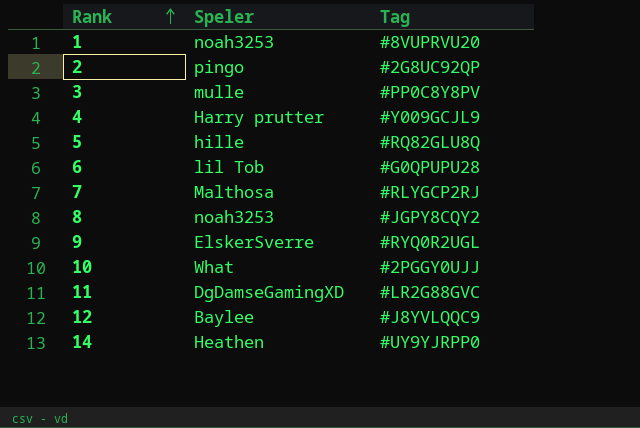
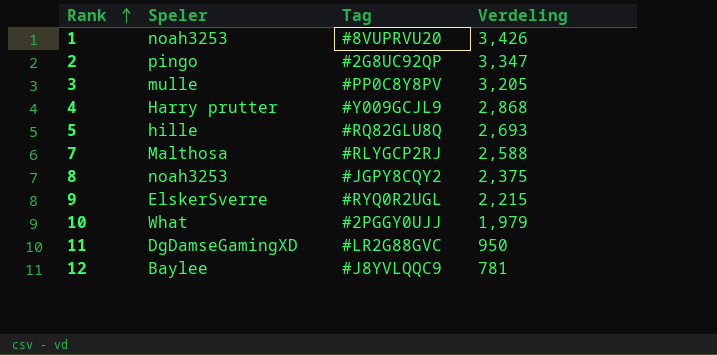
column Verdeling | position: none -> 4
row 6: lil Tob | #G0QPUPU28 -> none
row 14: Heathen | #UY9YJRPP0 -> none

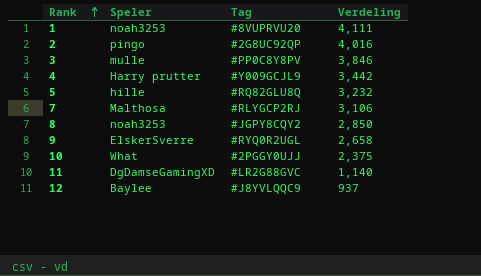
1 | Verdeling: 3,426 -> 4,111
2 | Verdeling: 3,347 -> 4,016
3 | Verdeling: 3,205 -> 3,846
4 | Verdeling: 2,868 -> 3,442
5 | Verdeling: 2,693 -> 3,232
7 | Verdeling: 2,588 -> 3,106
8 | Verdeling: 2,375 -> 2,850
9 | Verdeling: 2,215 -> 2,658
10 | Verdeling: 1,979 -> 2,375
11 | Verdeling: 950 -> 1,140
12 | Verdeling: 781 -> 937

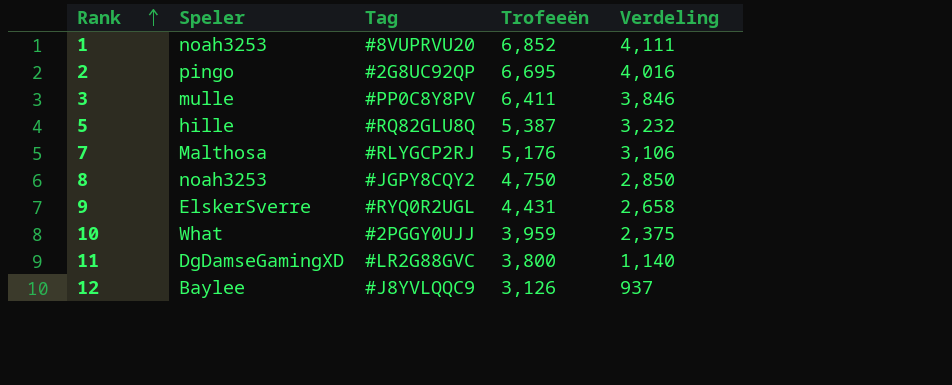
column Trofeeën | position: none -> 4
row 4: Harry prutter | #Y009GCJL9 | 3,442 -> none

